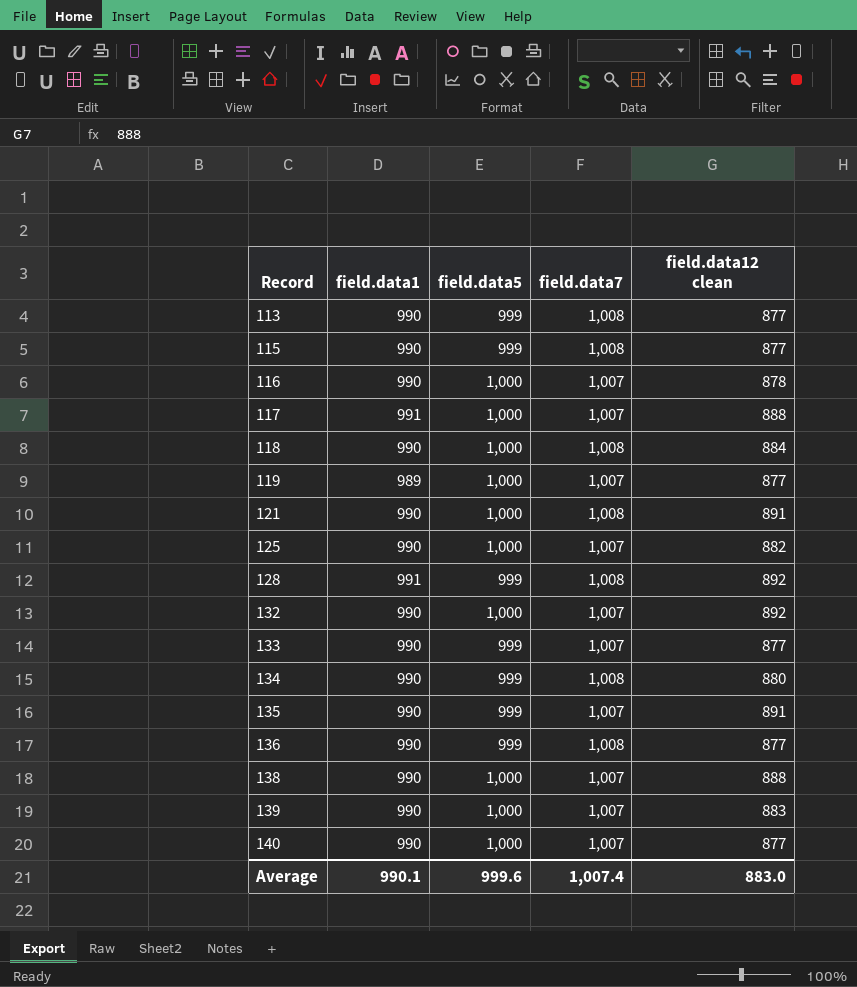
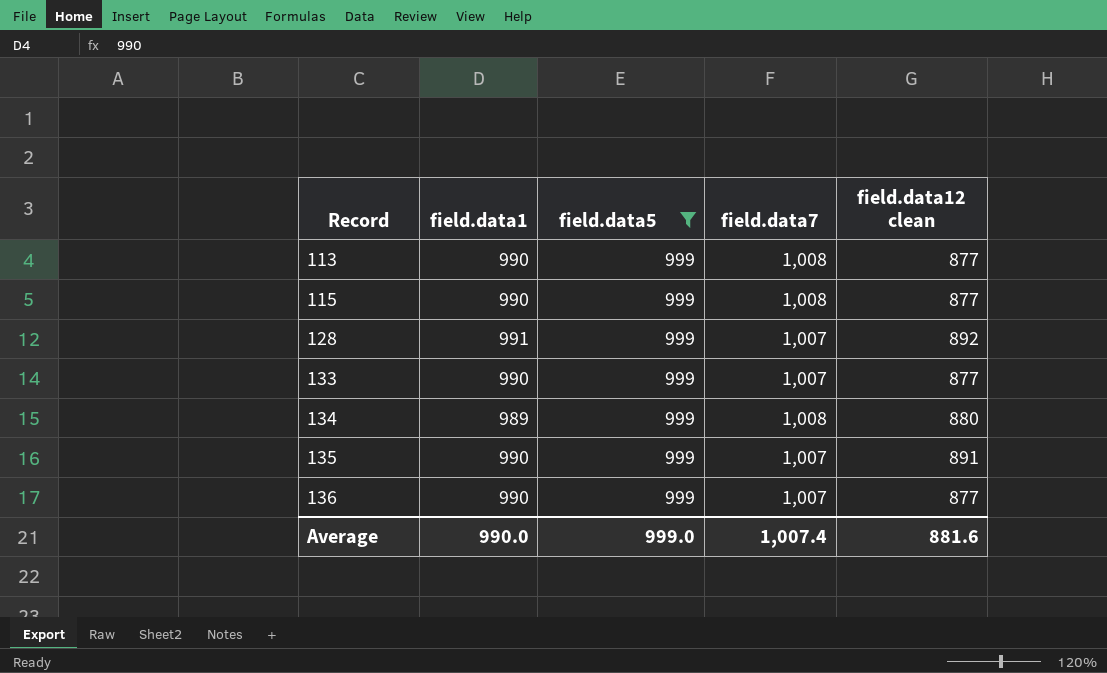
filter: none -> field.data5 = 999
128 | field.data7: 1,008 -> 1,007
134 | field.data1: 990 -> 989
136 | field.data7: 1,008 -> 1,007
Average | field.data1: 990.1 -> 990.0
Average | field.data5: 999.6 -> 999.0
Average | field.data12 clean: 883.0 -> 881.6

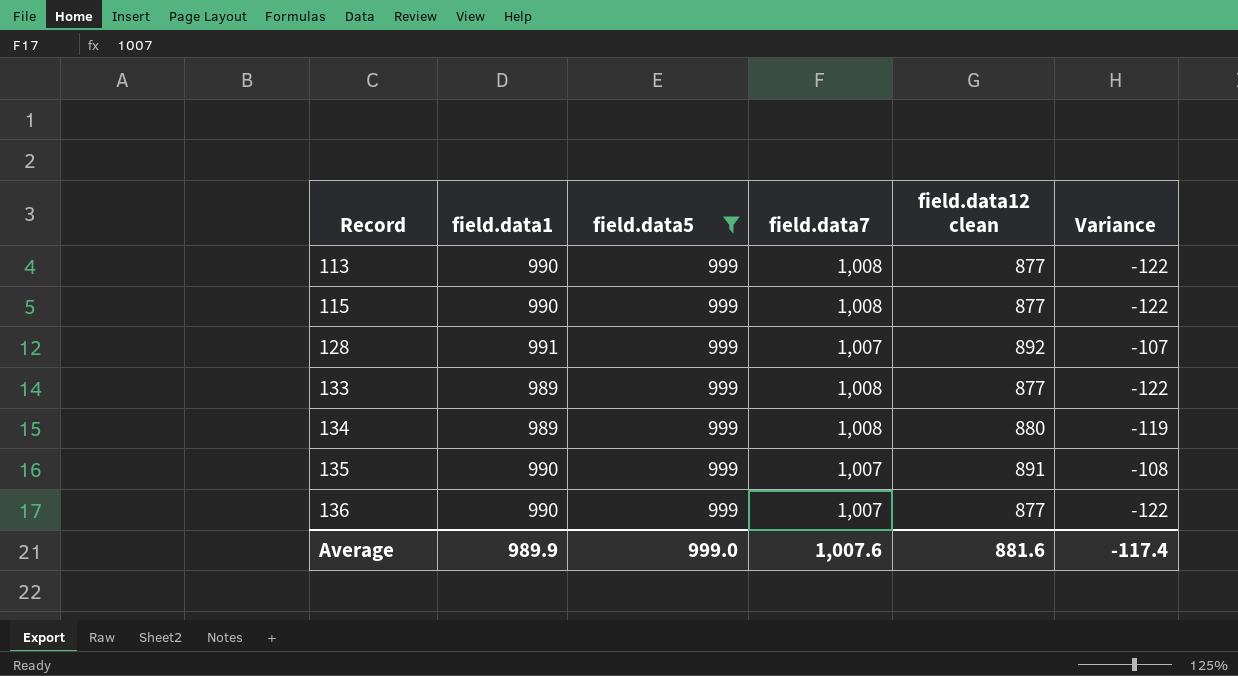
column Variance | formula: none -> [field.data12 clean] - [field.data5]
133 | field.data1: 990 -> 989
133 | field.data7: 1,007 -> 1,008
Average | field.data1: 990.0 -> 989.9
Average | field.data7: 1,007.4 -> 1,007.6

